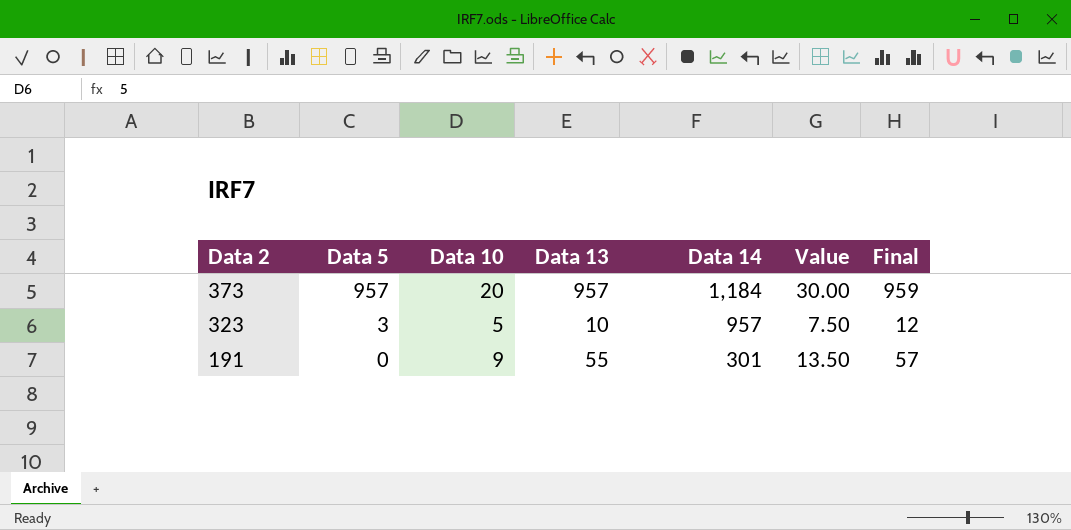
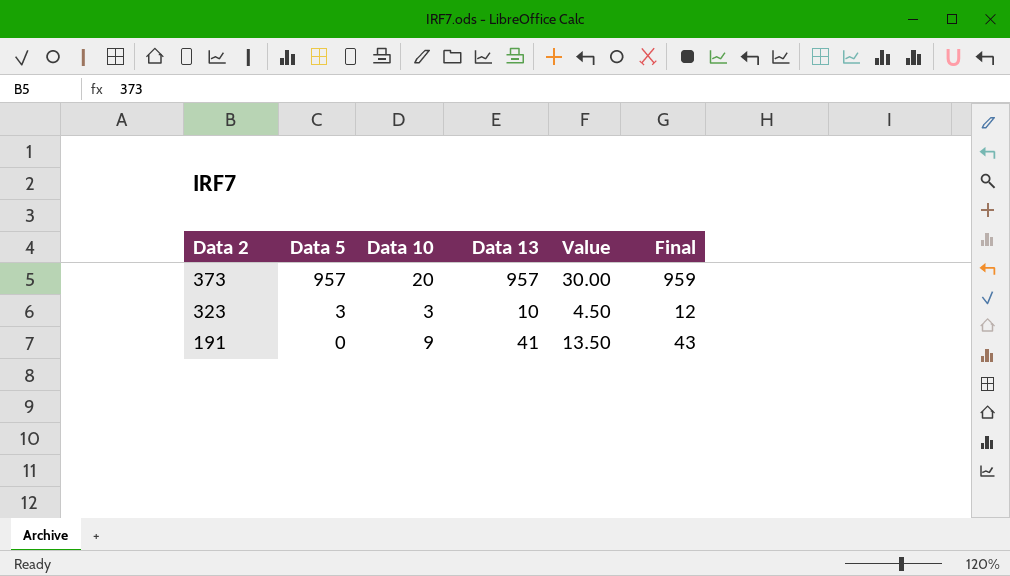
column Data 14 | position: 5 -> none
323 | Data 10: 5 -> 3
323 | Value: 7.50 -> 4.50
191 | Data 13: 55 -> 41
191 | Final: 57 -> 43

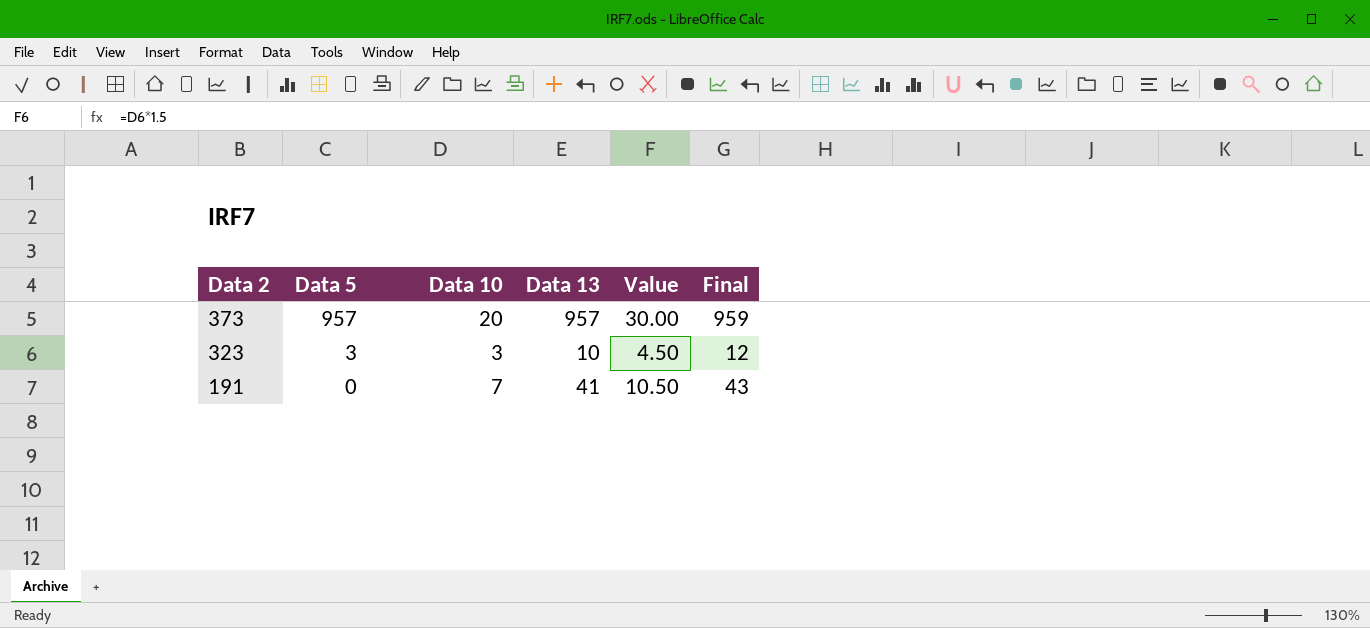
191 | Data 10: 9 -> 7
191 | Value: 13.50 -> 10.50

